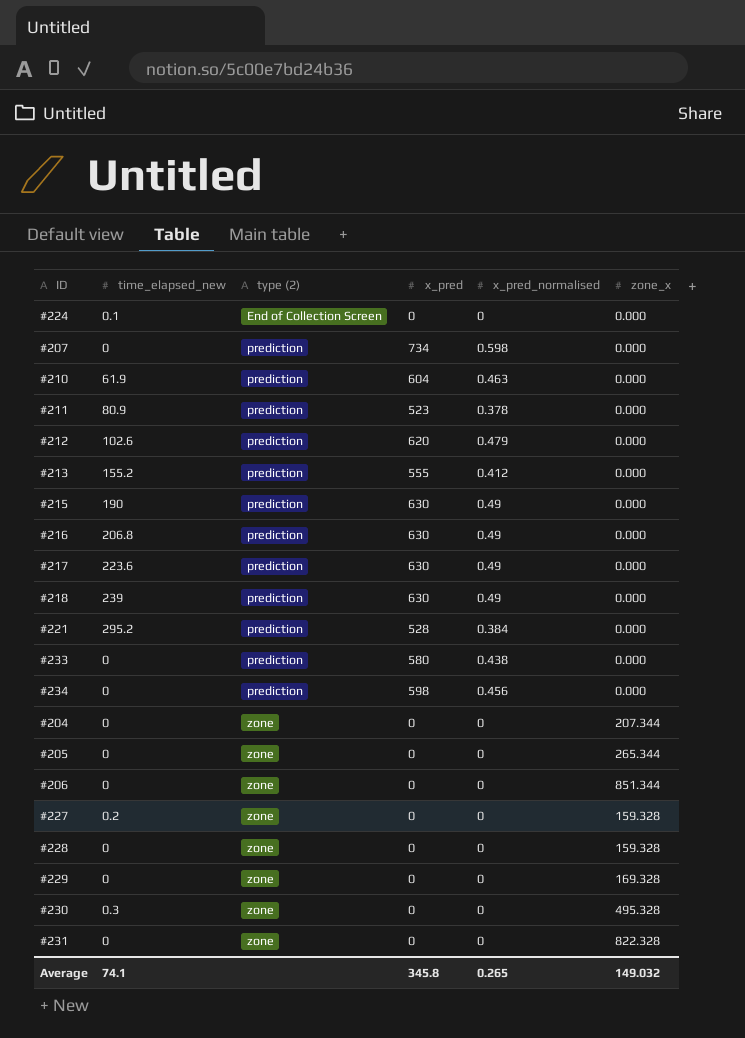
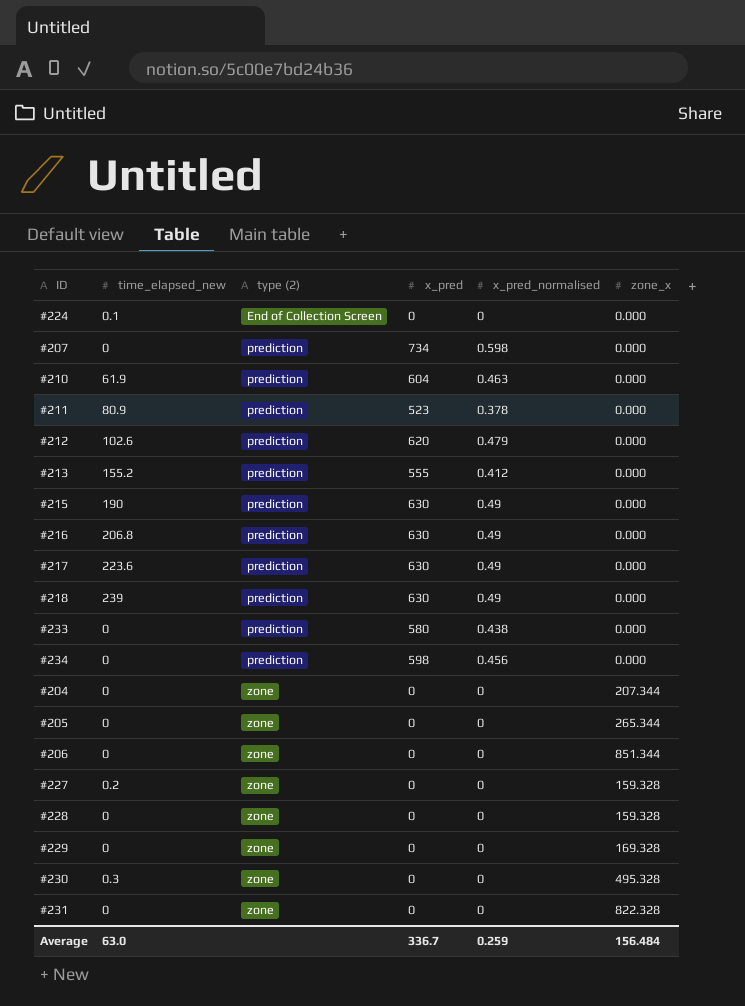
row #221: 295.2 | prediction | 528 | 0.384 | 0.000 -> none
Average | time_elapsed_new: 74.1 -> 63.0
Average | x_pred: 345.8 -> 336.7
Average | x_pred_normalised: 0.265 -> 0.259
Average | zone_x: 149.032 -> 156.484

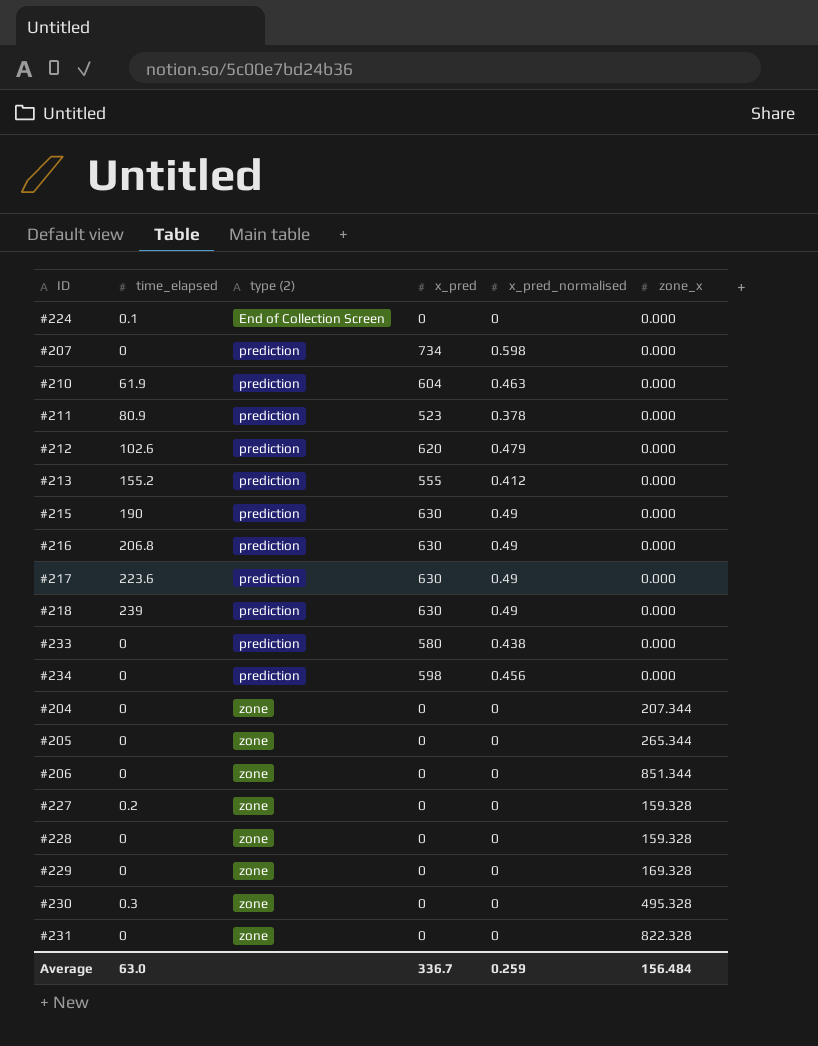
column name: time_elapsed_new -> time_elapsed

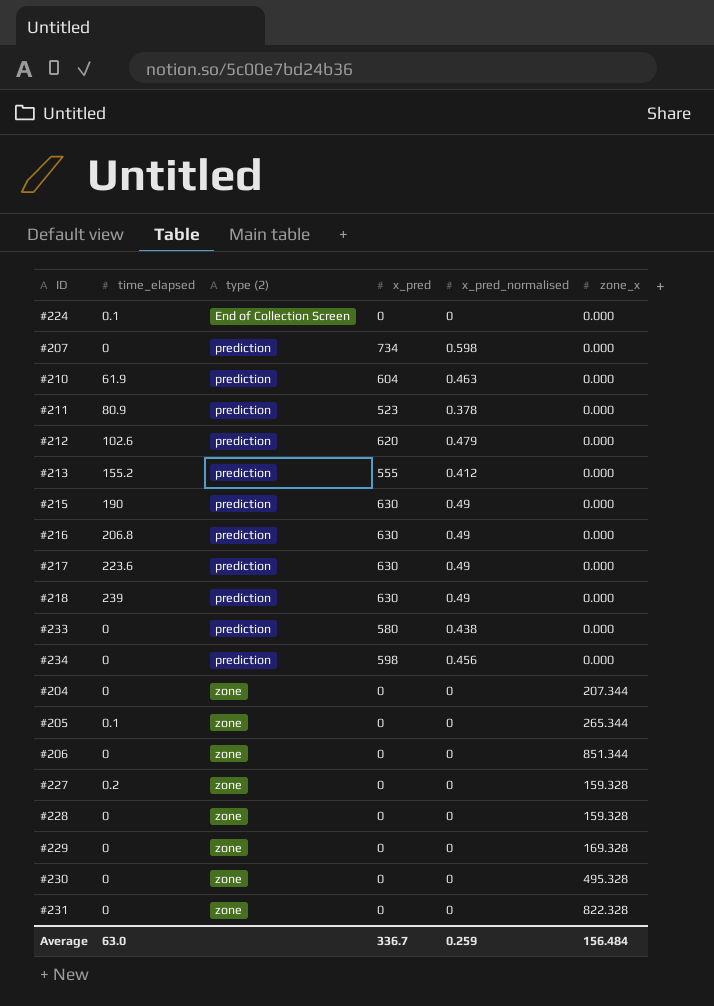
#205 | time_elapsed: 0 -> 0.1
#230 | time_elapsed: 0.3 -> 0

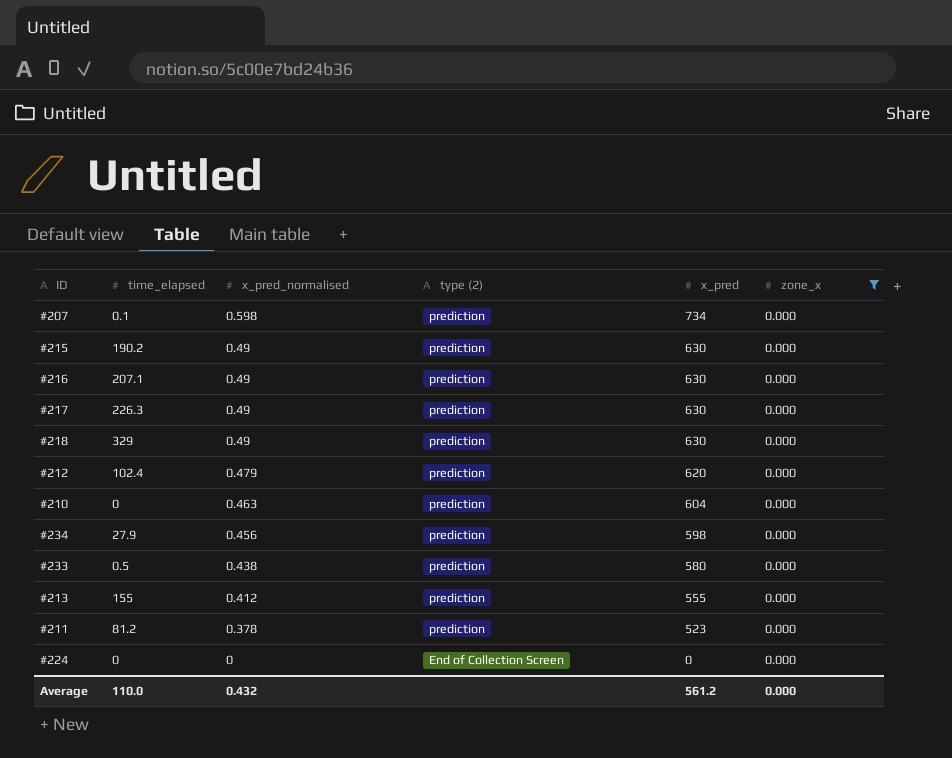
filter: none -> zone_x = 0.000
row order: type (2) ascending -> x_pred_normalised descending
column x_pred_normalised | position: 5 -> 3
#207 | time_elapsed: 0 -> 0.1
#215 | time_elapsed: 190 -> 190.2
#216 | time_elapsed: 206.8 -> 207.1
#217 | time_elapsed: 223.6 -> 226.3
#218 | time_elapsed: 239 -> 329
#212 | time_elapsed: 102.6 -> 102.4
#210 | time_elapsed: 61.9 -> 0
#234 | time_elapsed: 0 -> 27.9
#233 | time_elapsed: 0 -> 0.5
#213 | time_elapsed: 155.2 -> 155
#211 | time_elapsed: 80.9 -> 81.2
#224 | time_elapsed: 0.1 -> 0
Average | time_elapsed: 63.0 -> 110.0
Average | x_pred_normalised: 0.259 -> 0.432
Average | x_pred: 336.7 -> 561.2
Average | zone_x: 156.484 -> 0.000

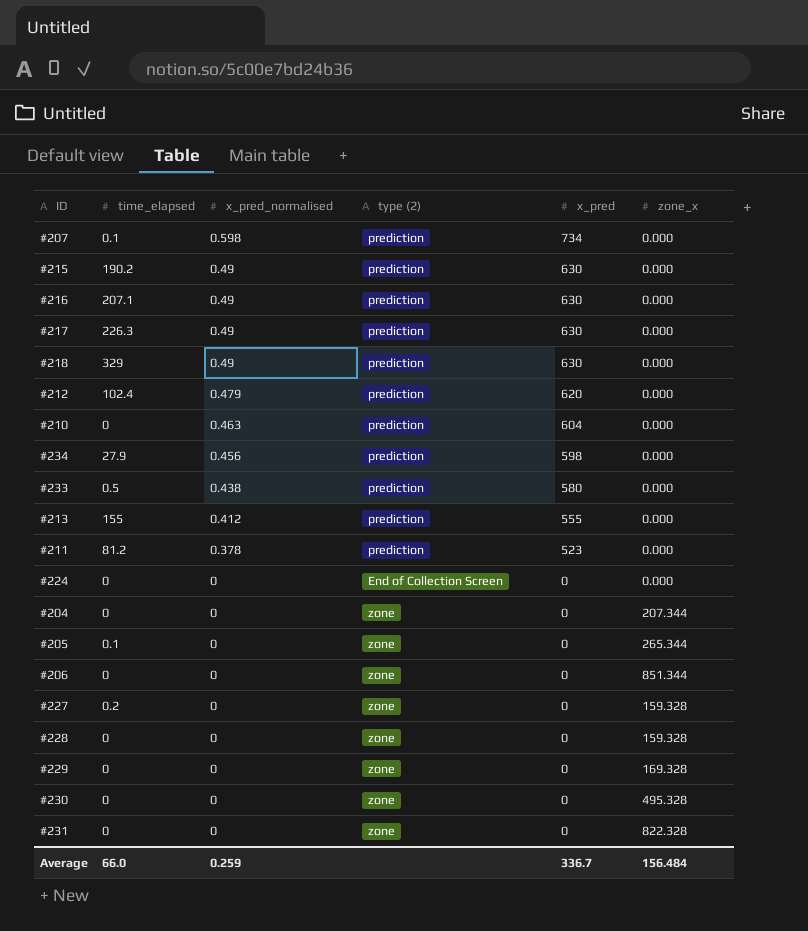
filter: zone_x = 0.000 -> none
Average | time_elapsed: 110.0 -> 66.0
Average | x_pred_normalised: 0.432 -> 0.259
Average | x_pred: 561.2 -> 336.7
Average | zone_x: 0.000 -> 156.484

